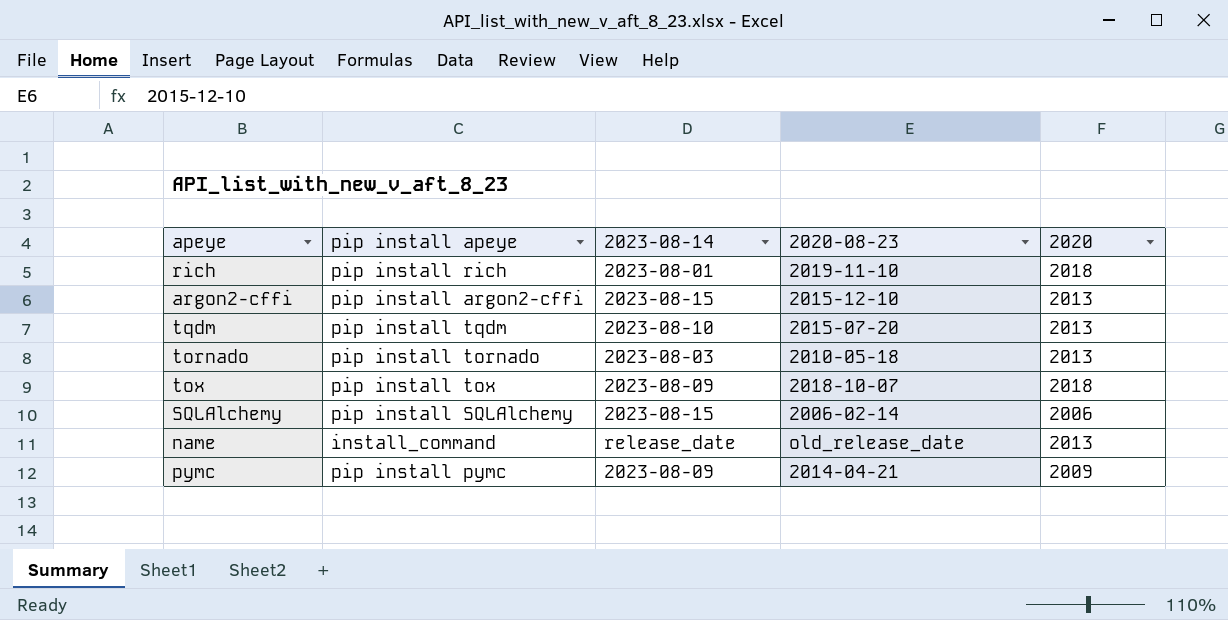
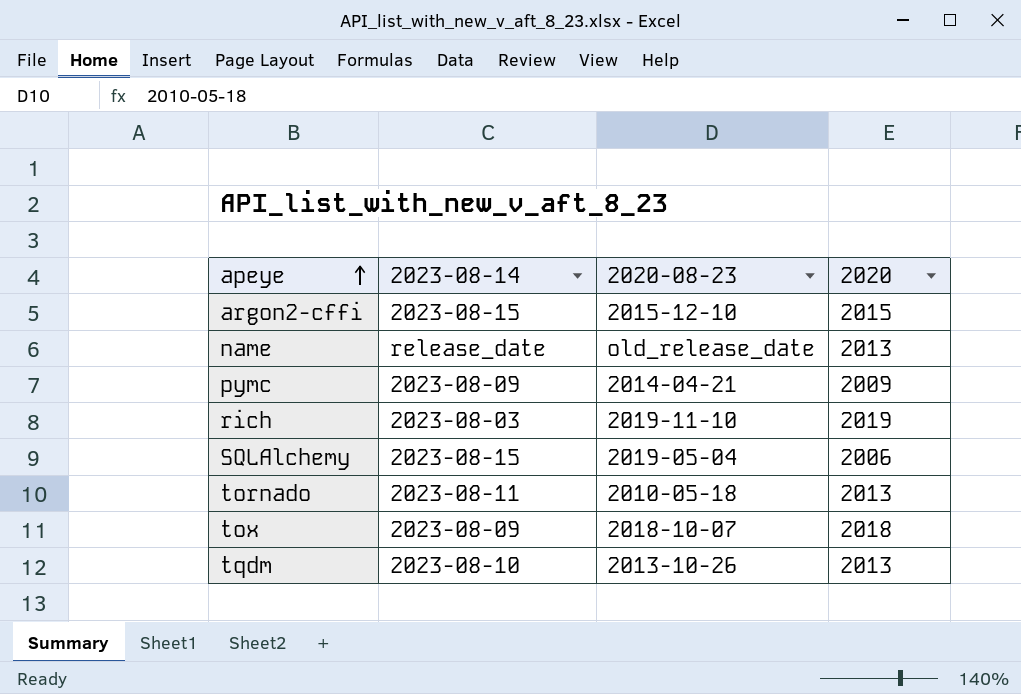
row order: none -> apeye ascending
column pip install apeye | position: 2 -> none
argon2-cffi | 2020: 2013 -> 2015
rich | 2023-08-14: 2023-08-01 -> 2023-08-03
rich | 2020: 2018 -> 2019
SQLAlchemy | 2020-08-23: 2006-02-14 -> 2019-05-04
tornado | 2023-08-14: 2023-08-03 -> 2023-08-11
tqdm | 2020-08-23: 2015-07-20 -> 2013-10-26

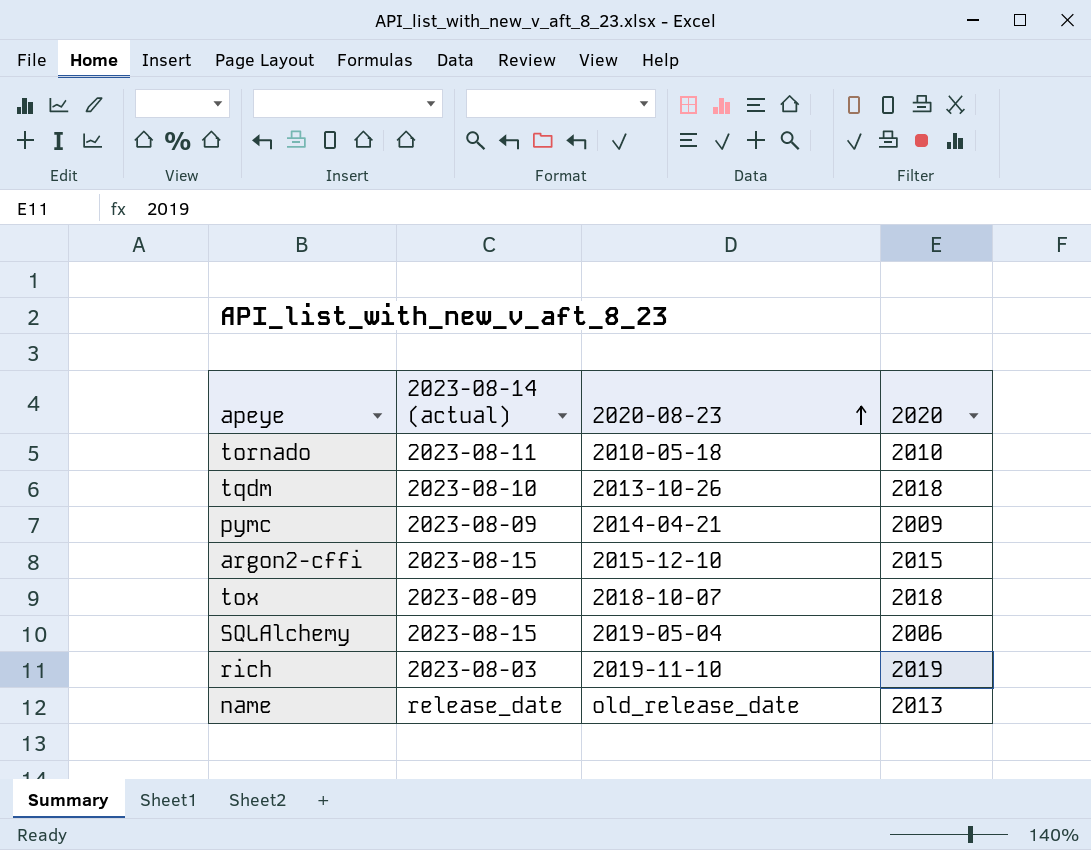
row order: apeye ascending -> 2020-08-23 ascending
column name: 2023-08-14 -> 2023-08-14 (actual)
tornado | 2020: 2013 -> 2010
tqdm | 2020: 2013 -> 2018

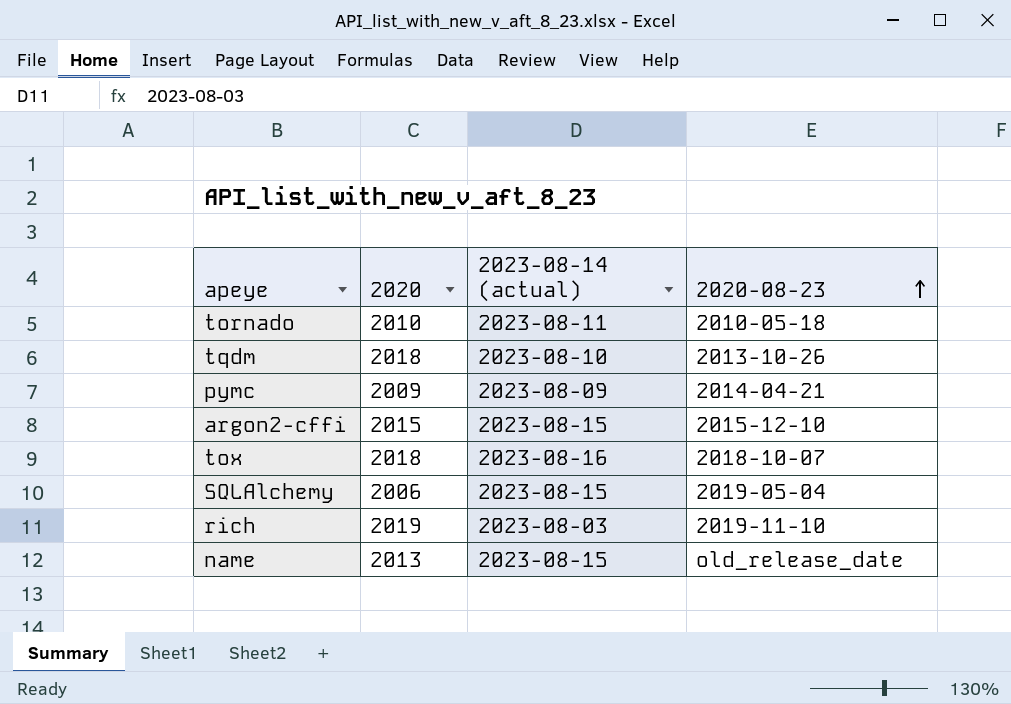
column 2020 | position: 4 -> 2
tox | 2023-08-14 (actual): 2023-08-09 -> 2023-08-16
name | 2023-08-14 (actual): release_date -> 2023-08-15

